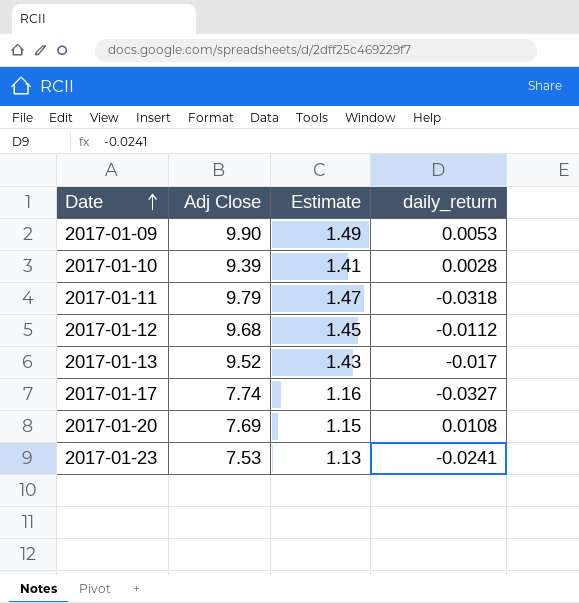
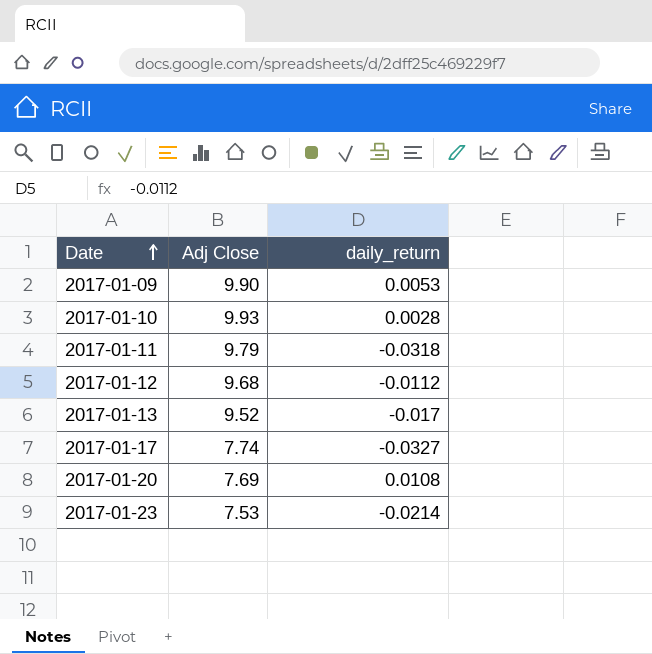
column Estimate | formula: [Adj Close] * 0.15 -> none
2017-01-10 | Adj Close: 9.39 -> 9.93
2017-01-23 | daily_return: -0.0241 -> -0.0214

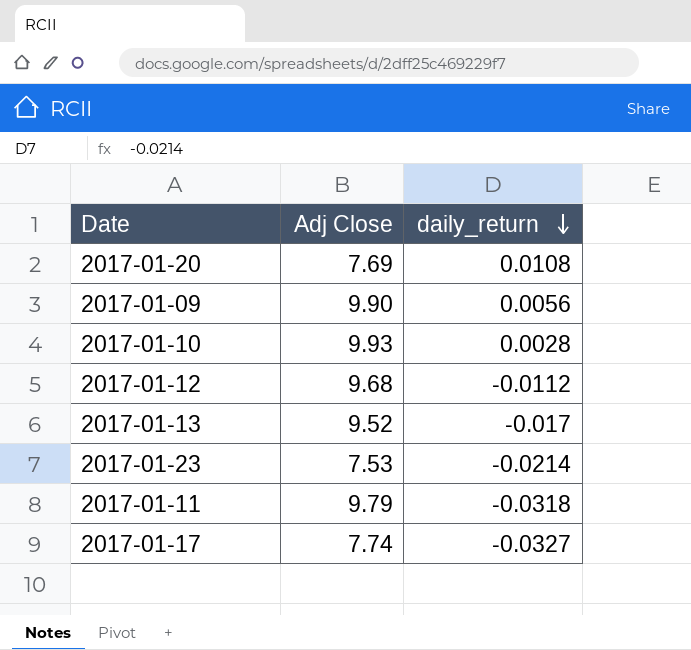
row order: Date ascending -> daily_return descending
2017-01-09 | daily_return: 0.0053 -> 0.0056

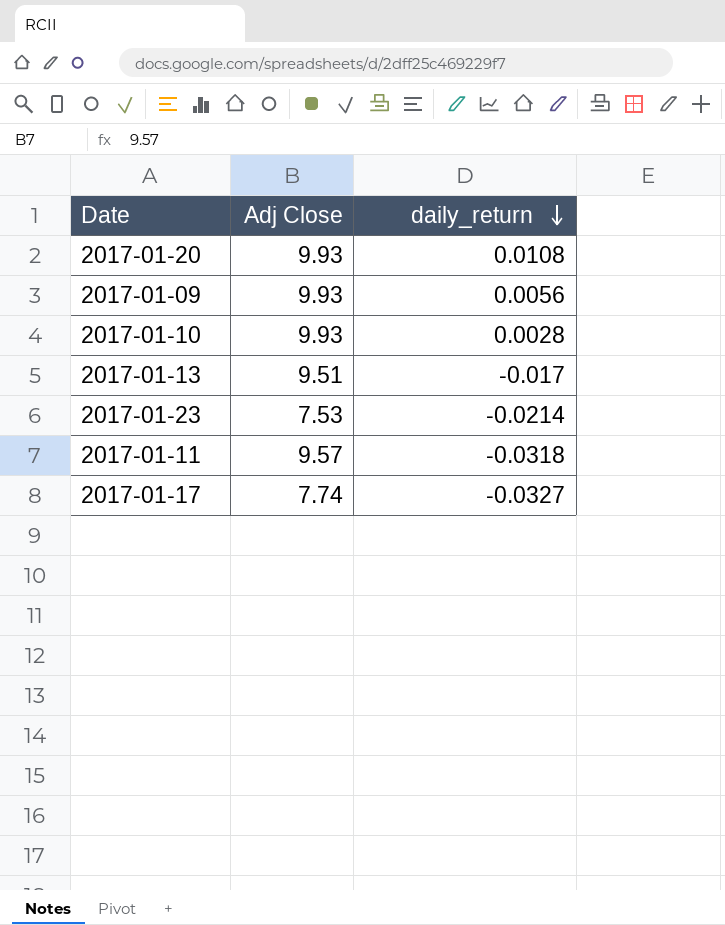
row 2017-01-12: 9.68 | -0.0112 -> none
2017-01-20 | Adj Close: 7.69 -> 9.93
2017-01-09 | Adj Close: 9.90 -> 9.93
2017-01-13 | Adj Close: 9.52 -> 9.51
2017-01-11 | Adj Close: 9.79 -> 9.57

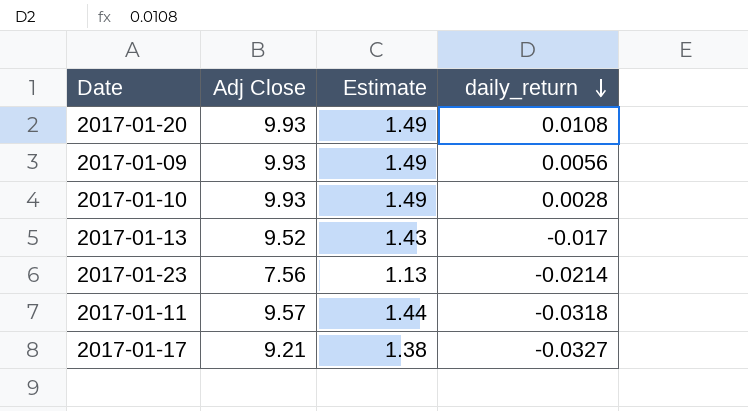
column Estimate | formula: none -> [Adj Close] * 0.15
2017-01-13 | Adj Close: 9.51 -> 9.52
2017-01-23 | Adj Close: 7.53 -> 7.56
2017-01-17 | Adj Close: 7.74 -> 9.21

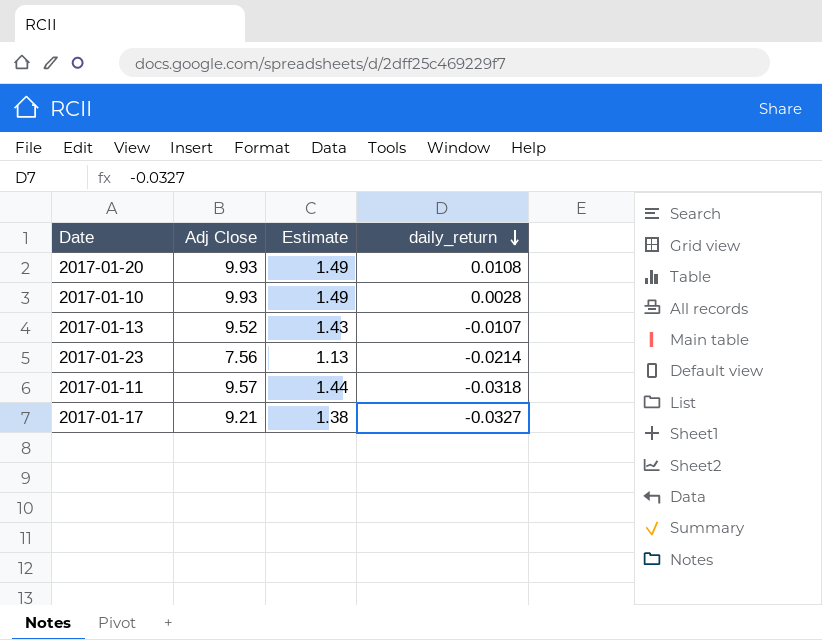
row 2017-01-09: 9.93 | 1.49 | 0.0056 -> none
2017-01-13 | daily_return: -0.017 -> -0.0107

